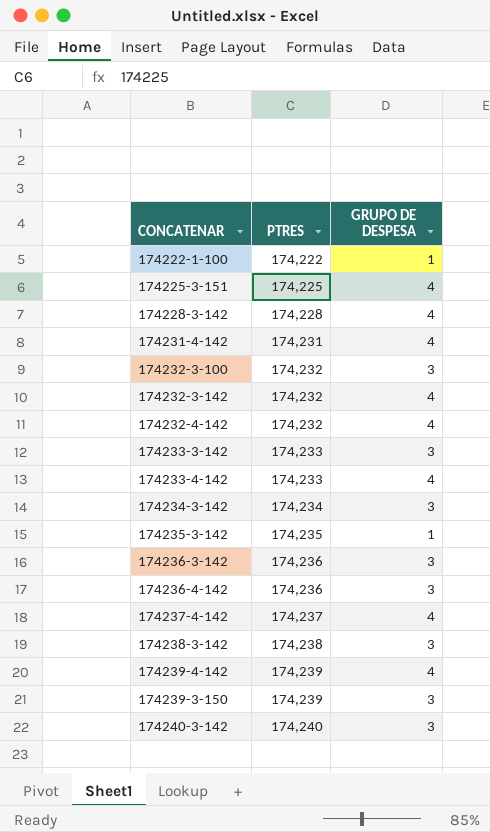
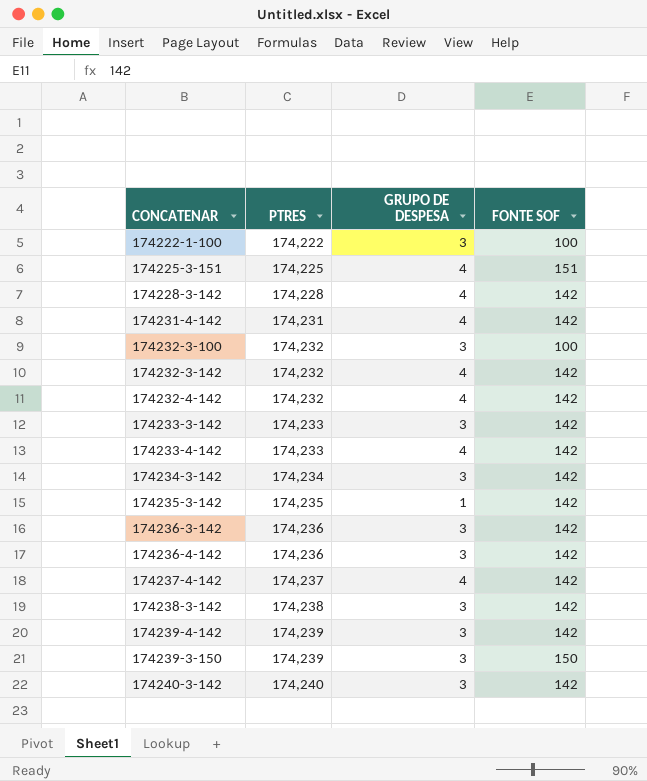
column FONTE SOF | position: none -> 4
174222-1-100 | GRUPO DE DESPESA: 1 -> 3
174239-4-142 | GRUPO DE DESPESA: 4 -> 3

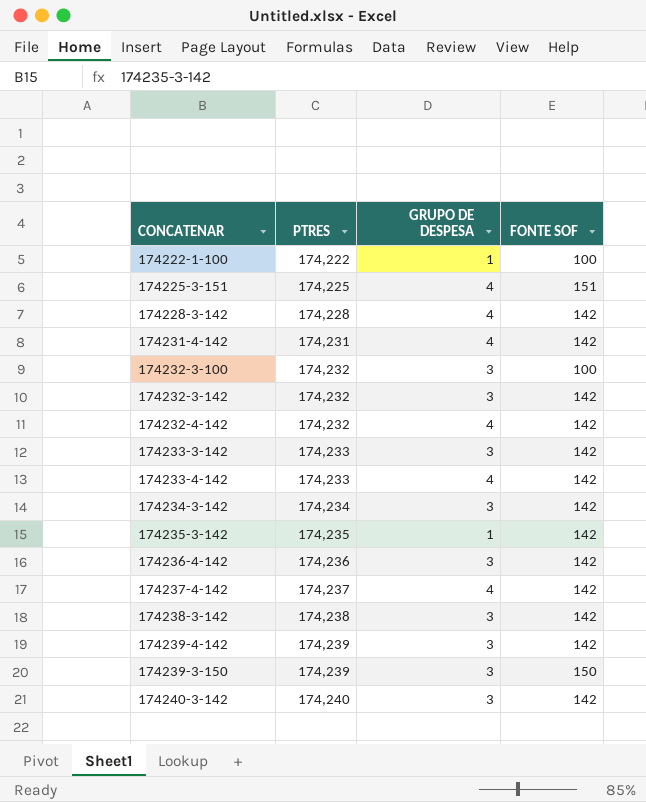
row 174236-3-142: 174,236 | 3 | 142 -> none
174222-1-100 | GRUPO DE DESPESA: 3 -> 1
174232-3-142 | GRUPO DE DESPESA: 4 -> 3

